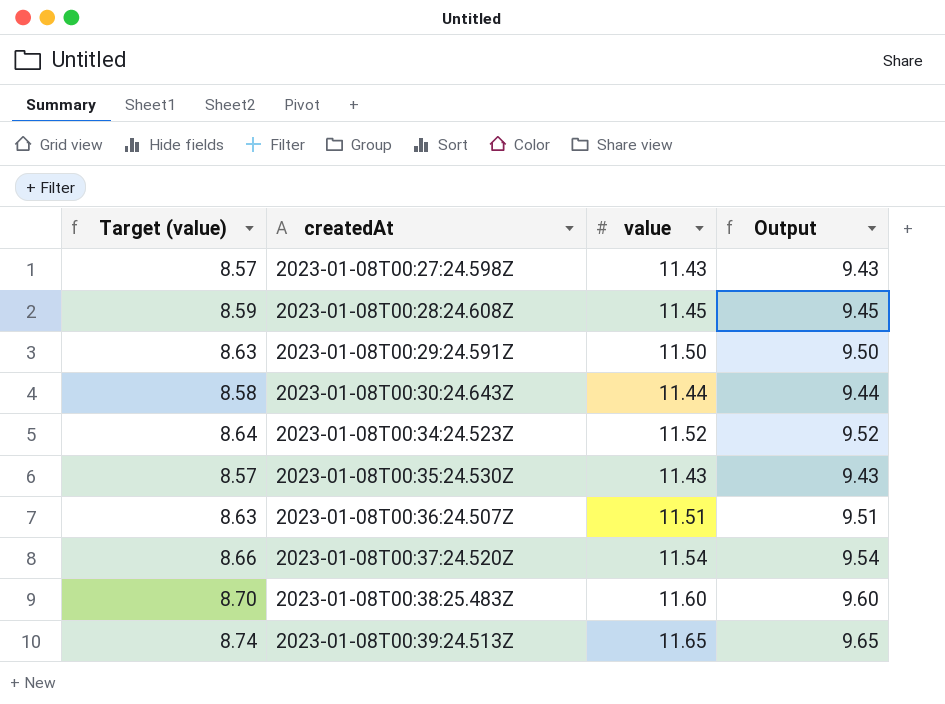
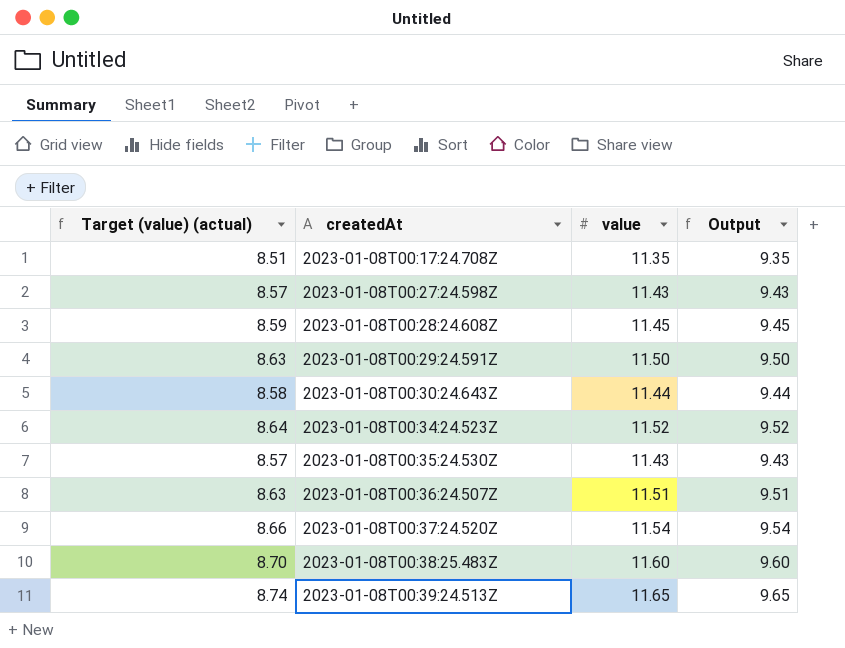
column name: Target (value) -> Target (value) (actual)
row 2023-01-08T00:17:24.708Z: none -> 8.51 | 11.35 | 9.35

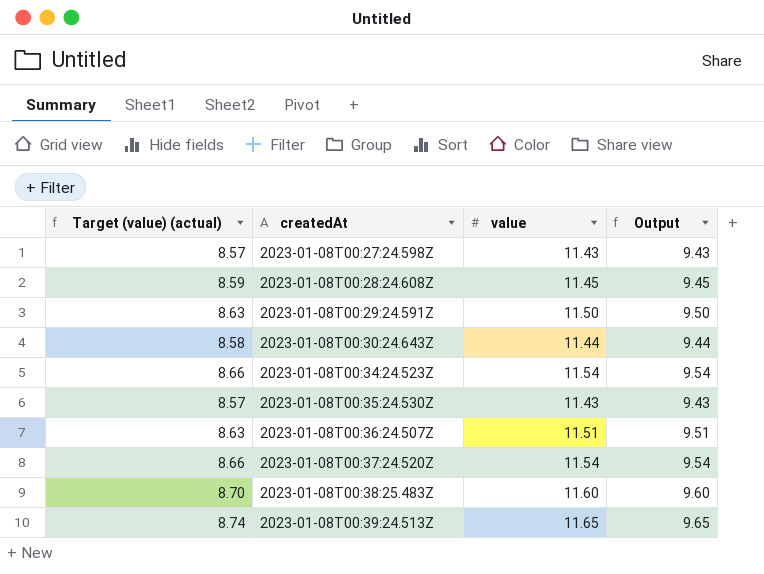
row 2023-01-08T00:17:24.708Z: 8.51 | 11.35 | 9.35 -> none
2023-01-08T00:34:24.523Z | Target (value) (actual): 8.64 -> 8.66
2023-01-08T00:34:24.523Z | value: 11.52 -> 11.54
2023-01-08T00:34:24.523Z | Output: 9.52 -> 9.54

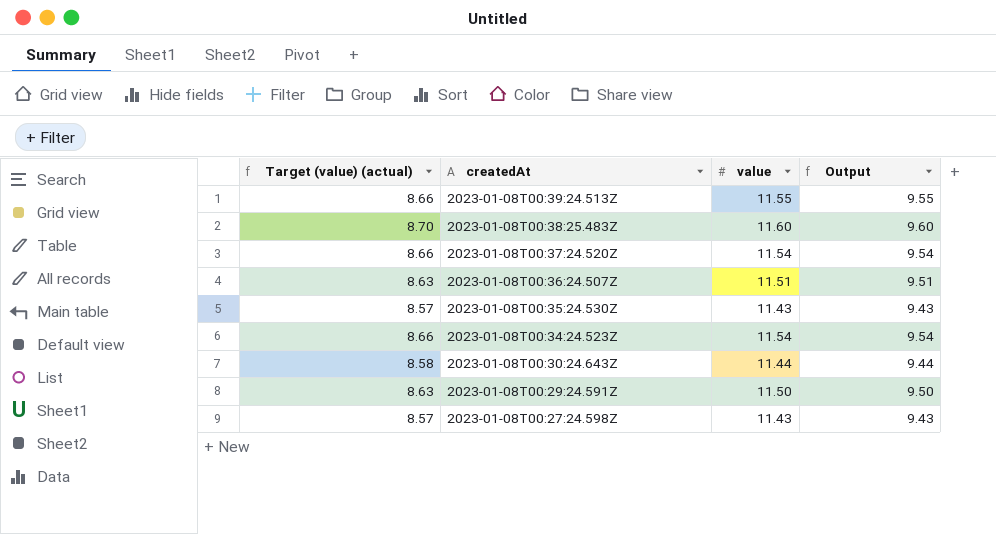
row order: createdAt ascending -> createdAt descending
row 2023-01-08T00:28:24.608Z: 8.59 | 11.45 | 9.45 -> none
2023-01-08T00:39:24.513Z | Target (value) (actual): 8.74 -> 8.66
2023-01-08T00:39:24.513Z | value: 11.65 -> 11.55
2023-01-08T00:39:24.513Z | Output: 9.65 -> 9.55

